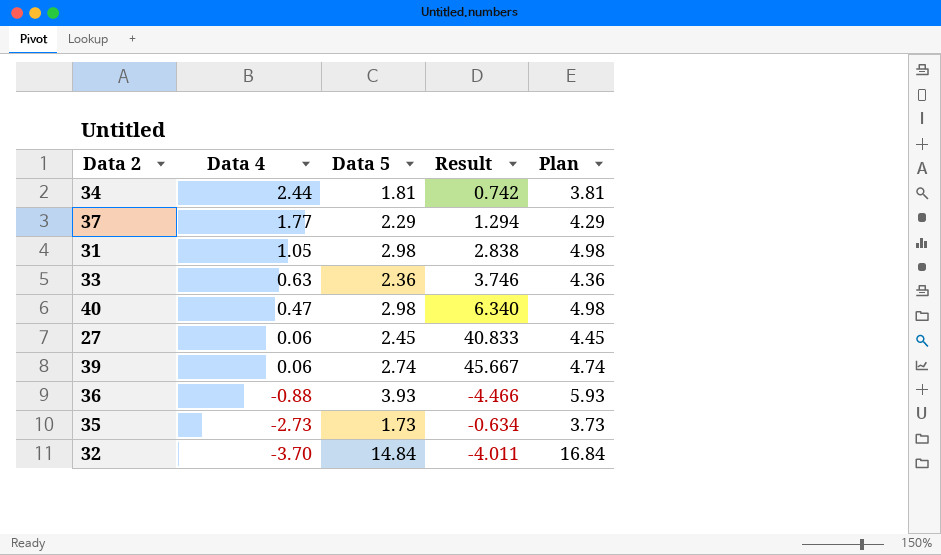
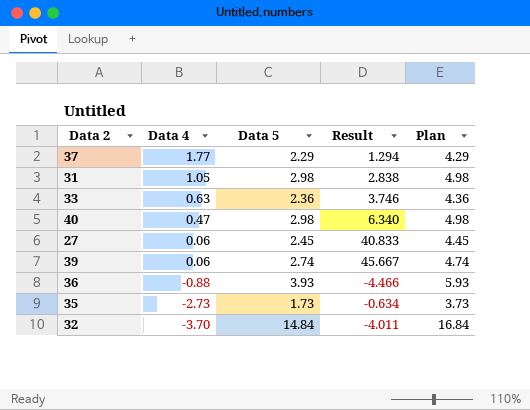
row 34: 2.44 | 1.81 | 0.742 | 3.81 -> none

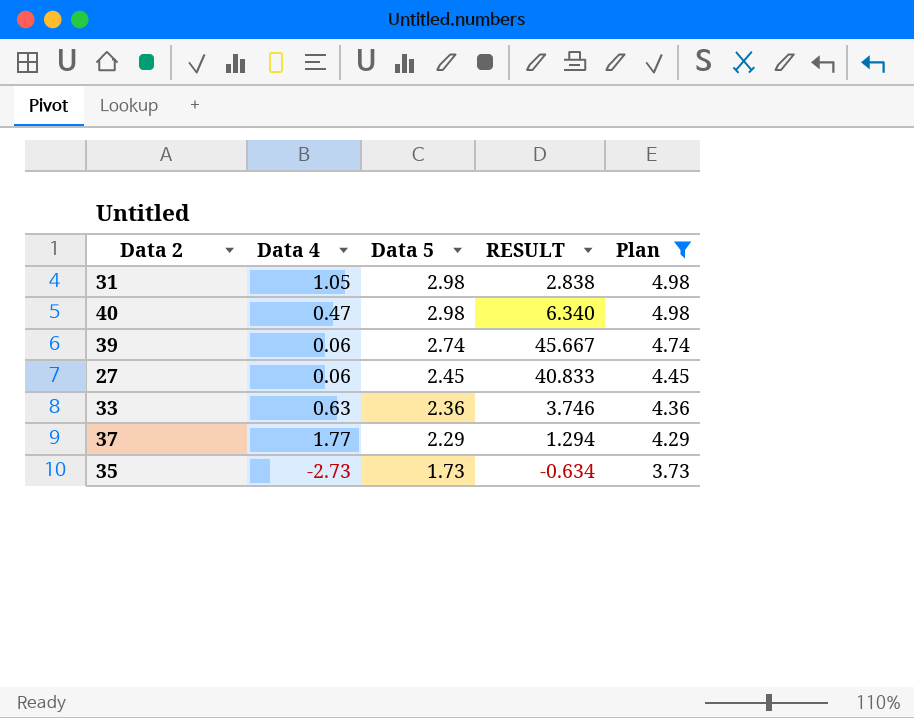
filter: none -> Plan <= 4.98
row order: Data 4 descending -> Data 5 descending
column name: Result -> RESULT

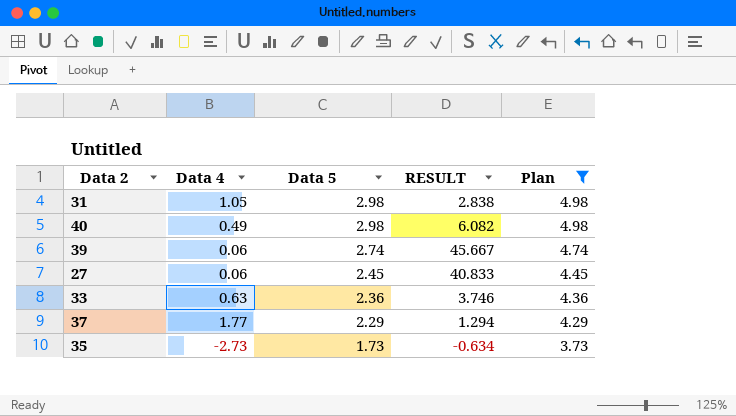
40 | Data 4: 0.47 -> 0.49
40 | RESULT: 6.340 -> 6.082

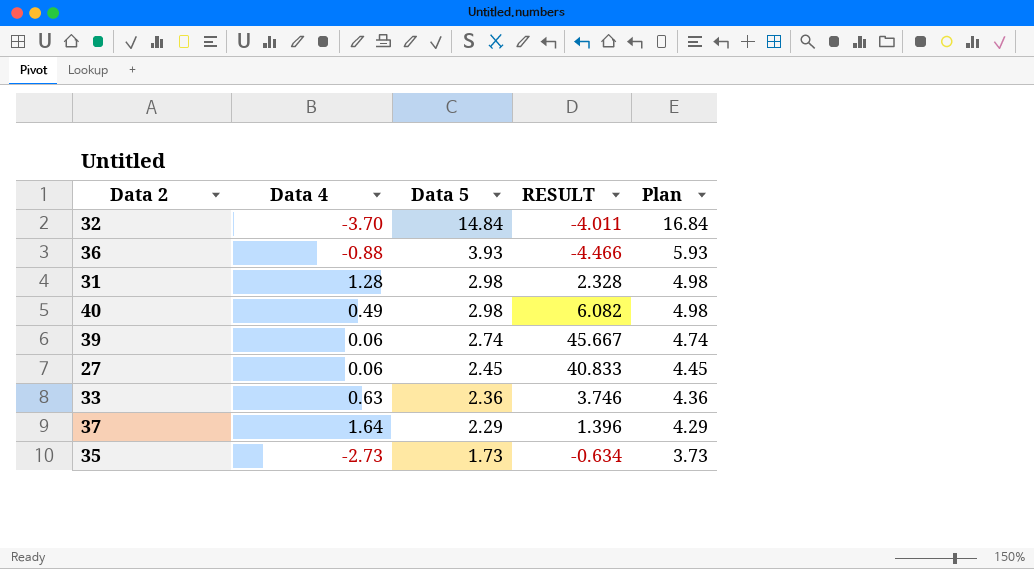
filter: Plan <= 4.98 -> none
31 | Data 4: 1.05 -> 1.28
31 | RESULT: 2.838 -> 2.328
37 | Data 4: 1.77 -> 1.64
37 | RESULT: 1.294 -> 1.396

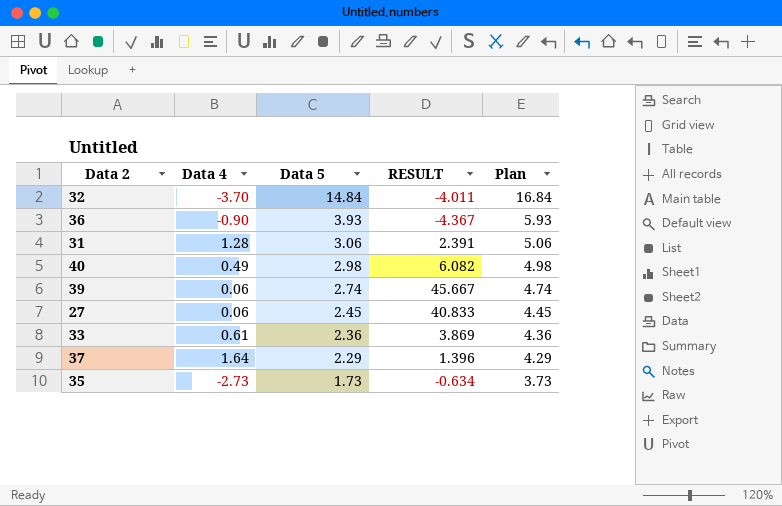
36 | Data 4: -0.88 -> -0.90
36 | RESULT: -4.466 -> -4.367
31 | Data 5: 2.98 -> 3.06
31 | RESULT: 2.328 -> 2.391
31 | Plan: 4.98 -> 5.06
33 | Data 4: 0.63 -> 0.61
33 | RESULT: 3.746 -> 3.869

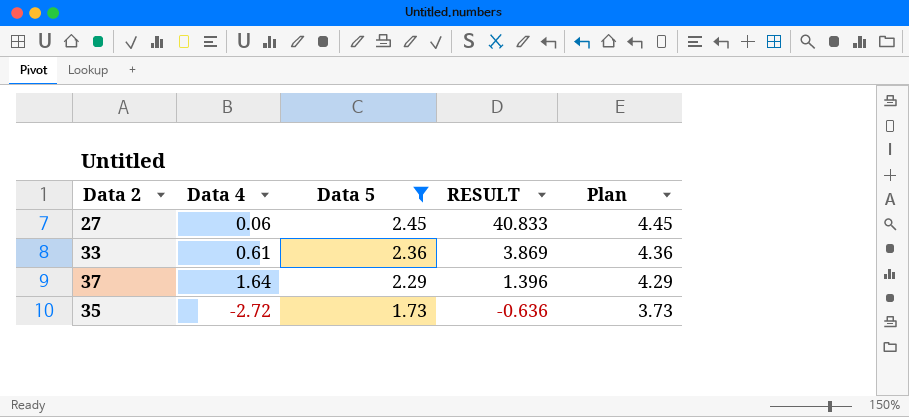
filter: none -> Data 5 <= 2.45
35 | Data 4: -2.73 -> -2.72
35 | RESULT: -0.634 -> -0.636

